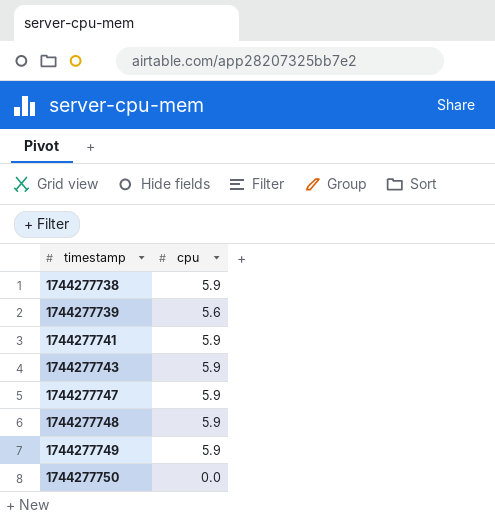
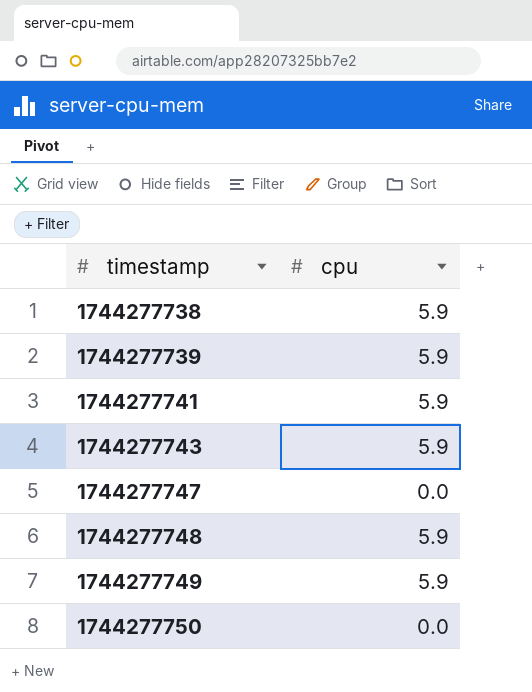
1744277739 | cpu: 5.6 -> 5.9
1744277747 | cpu: 5.9 -> 0.0

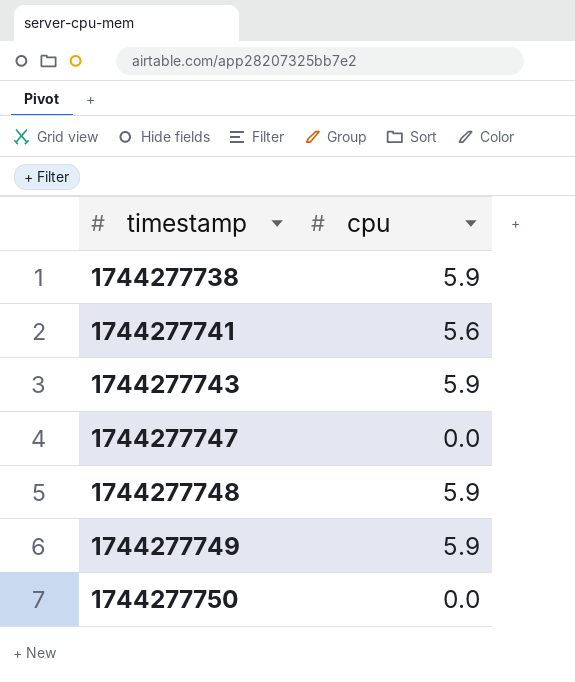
row 1744277739: 5.9 -> none
1744277741 | cpu: 5.9 -> 5.6

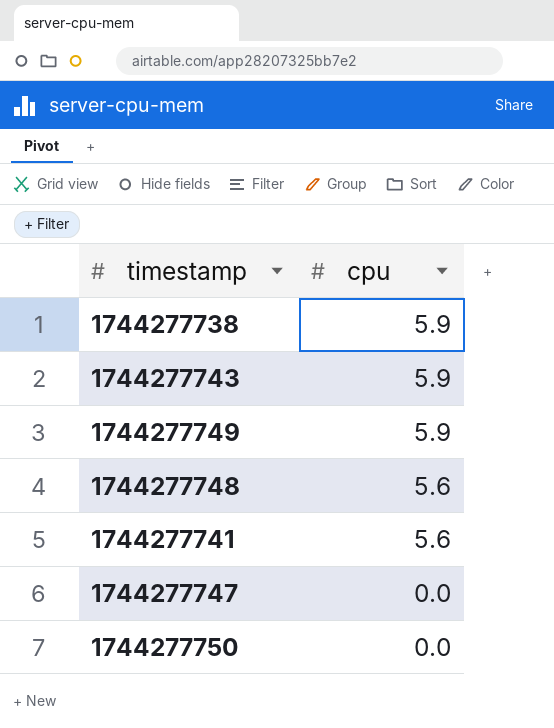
row order: timestamp ascending -> cpu descending
1744277748 | cpu: 5.9 -> 5.6

